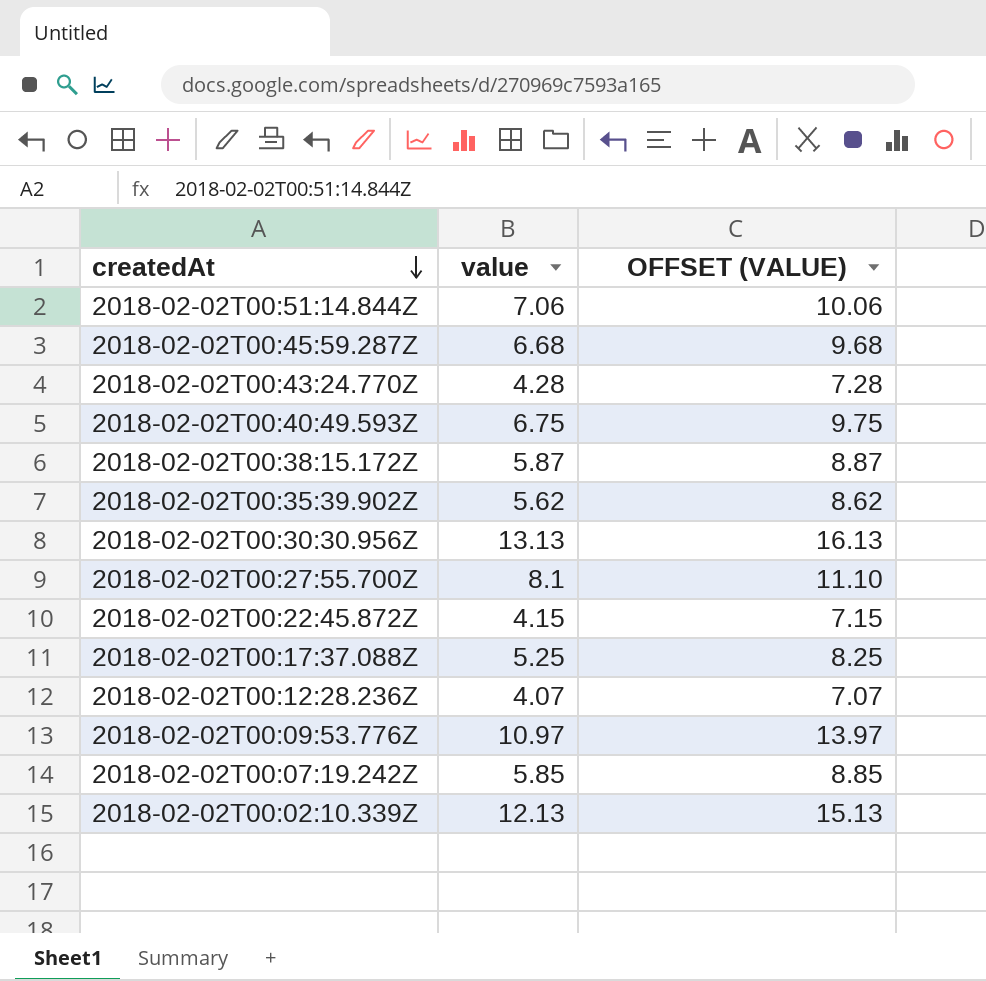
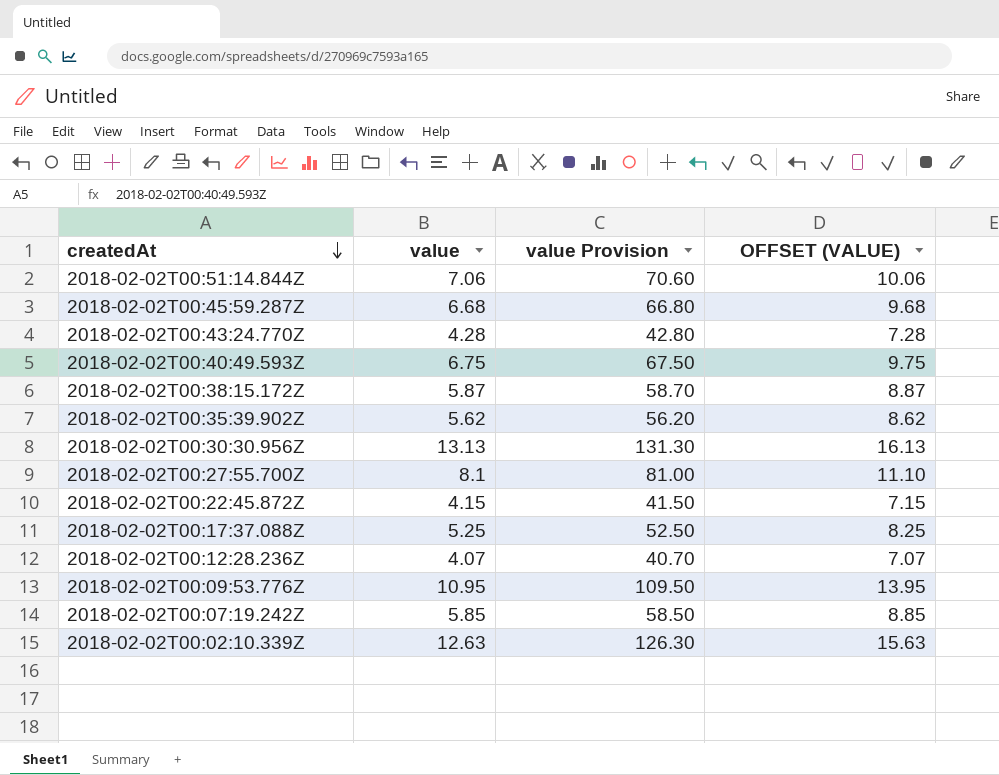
column value Provision | formula: none -> [value] * 10
2018-02-02T00:09:53.776Z | value: 10.97 -> 10.95
2018-02-02T00:09:53.776Z | OFFSET (VALUE): 13.97 -> 13.95
2018-02-02T00:02:10.339Z | value: 12.13 -> 12.63
2018-02-02T00:02:10.339Z | OFFSET (VALUE): 15.13 -> 15.63

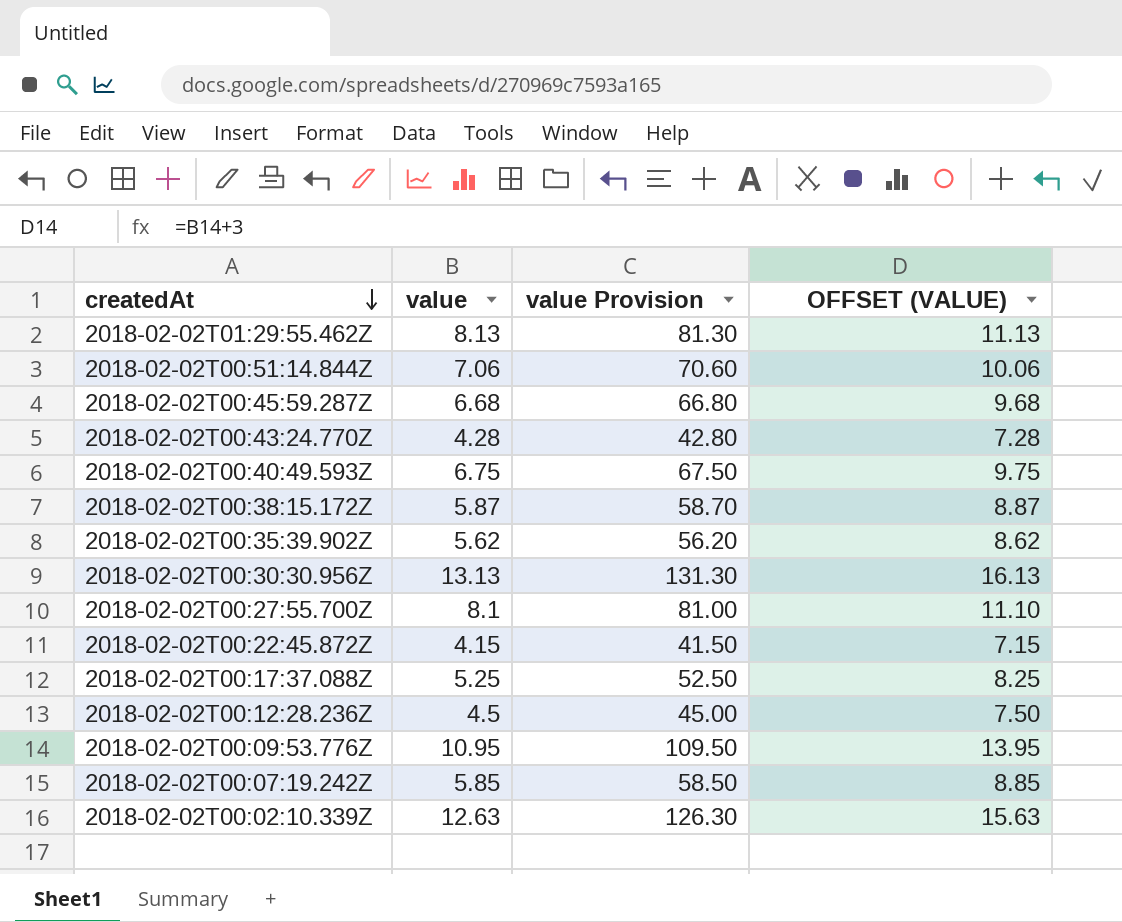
row 2018-02-02T01:29:55.462Z: none -> 8.13 | 81.30 | 11.13
2018-02-02T00:12:28.236Z | value: 4.07 -> 4.5
2018-02-02T00:12:28.236Z | value Provision: 40.70 -> 45.00
2018-02-02T00:12:28.236Z | OFFSET (VALUE): 7.07 -> 7.50

